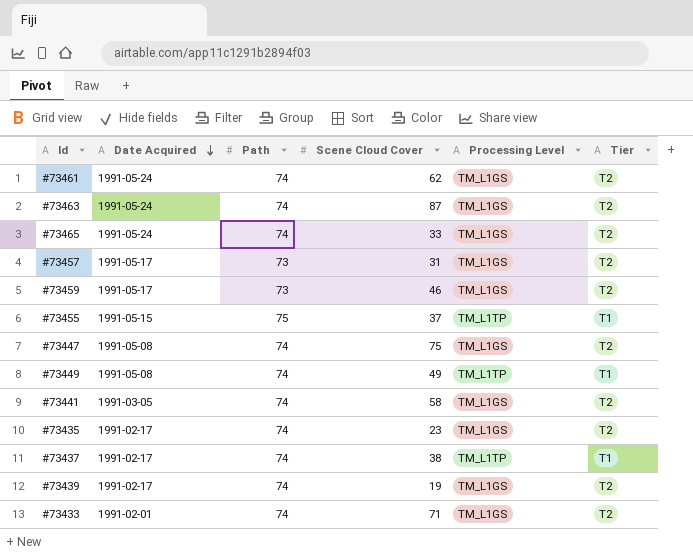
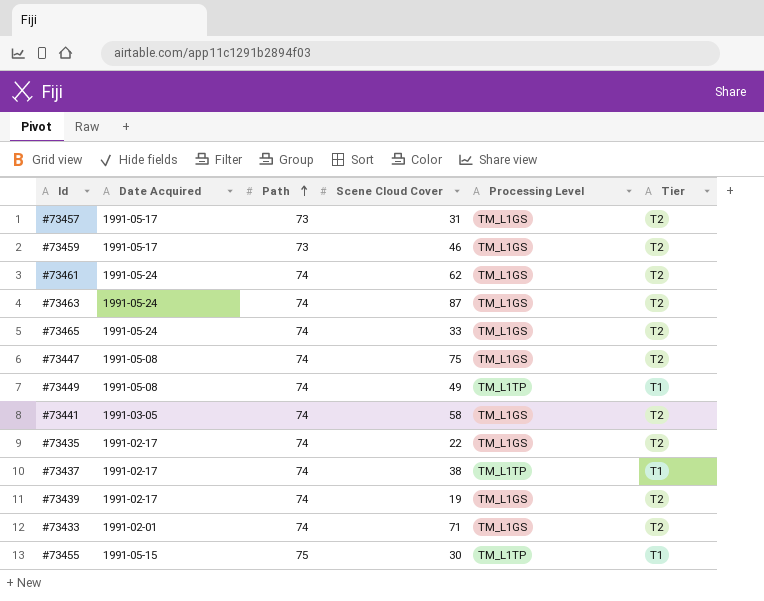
row order: Date Acquired descending -> Path ascending
#73435 | Scene Cloud Cover: 23 -> 22
#73455 | Scene Cloud Cover: 37 -> 30

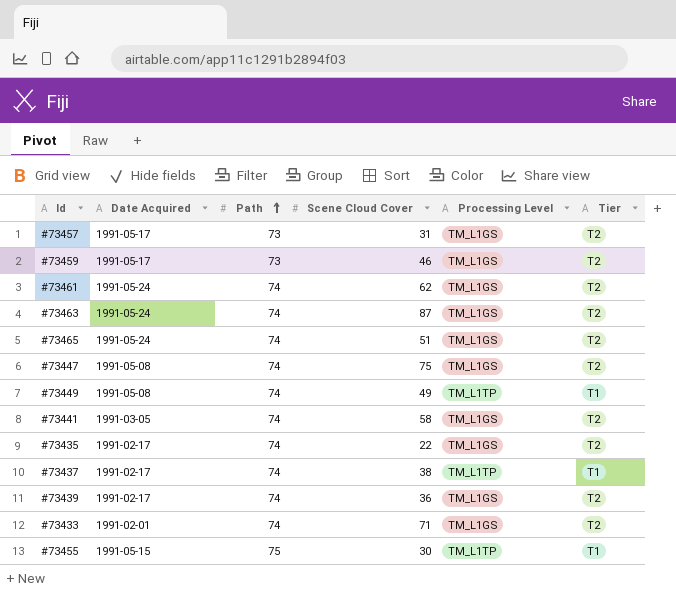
#73465 | Scene Cloud Cover: 33 -> 51
#73439 | Scene Cloud Cover: 19 -> 36

